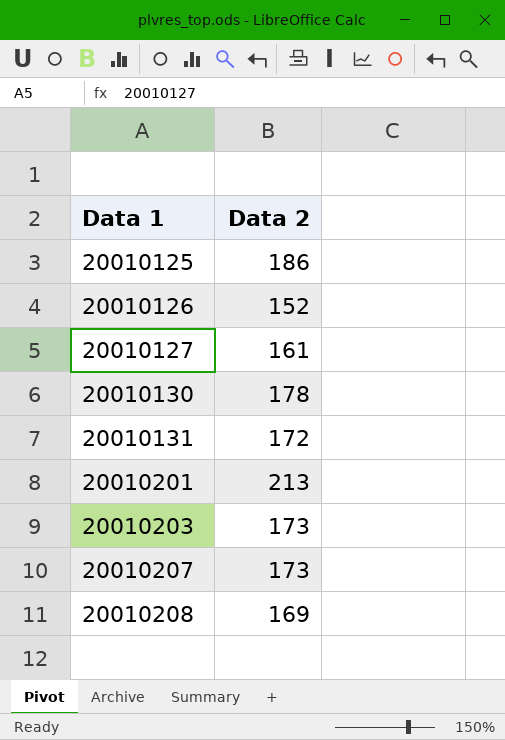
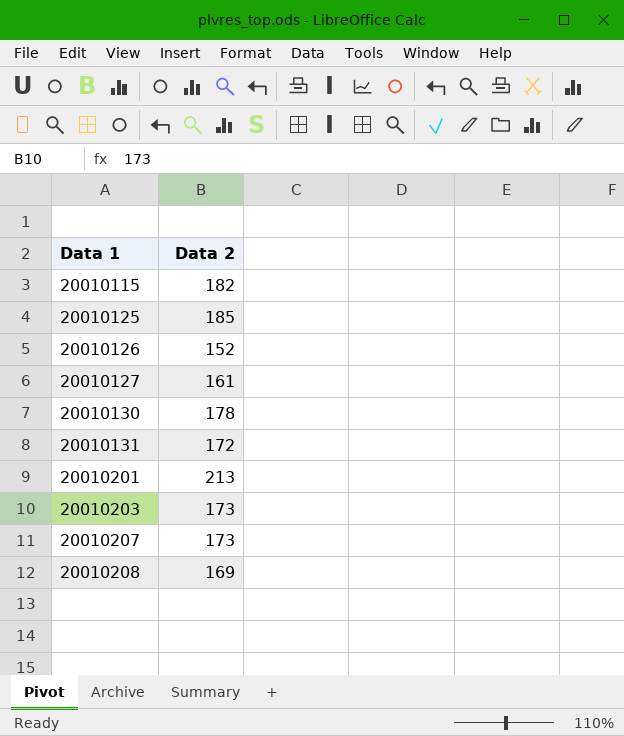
row 20010115: none -> 182
20010125 | Data 2: 186 -> 185

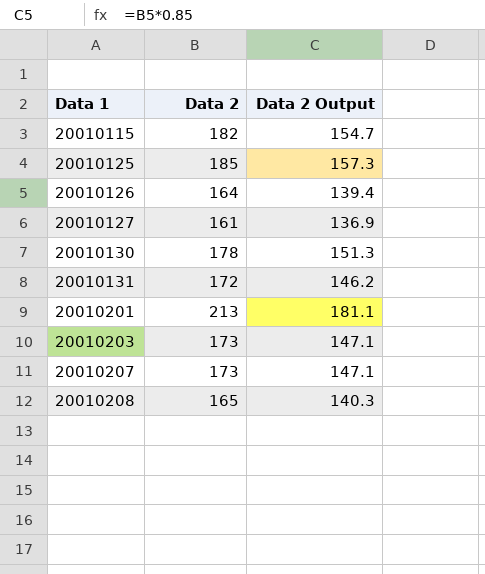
column Data 2 Output | formula: none -> [Data 2] * 0.85
20010126 | Data 2: 152 -> 164
20010208 | Data 2: 169 -> 165

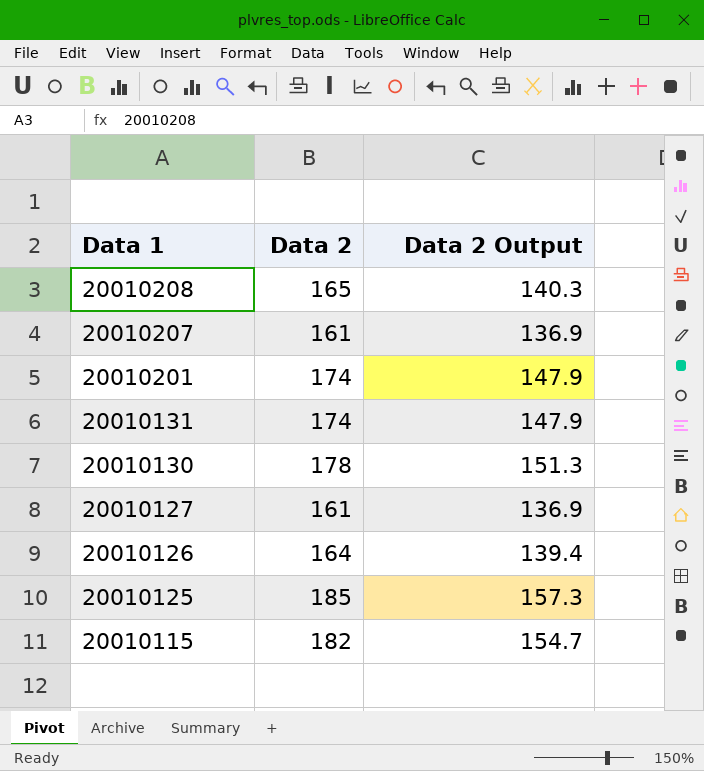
row order: Data 1 ascending -> Data 1 descending
row 20010203: 173 | 147.1 -> none
20010207 | Data 2: 173 -> 161
20010207 | Data 2 Output: 147.1 -> 136.9
20010201 | Data 2: 213 -> 174
20010201 | Data 2 Output: 181.1 -> 147.9
20010131 | Data 2: 172 -> 174
20010131 | Data 2 Output: 146.2 -> 147.9

